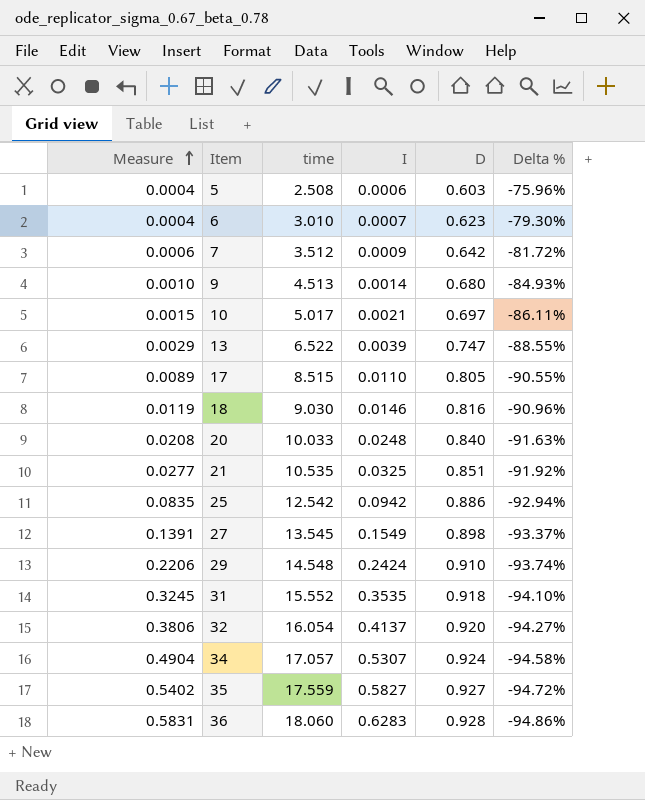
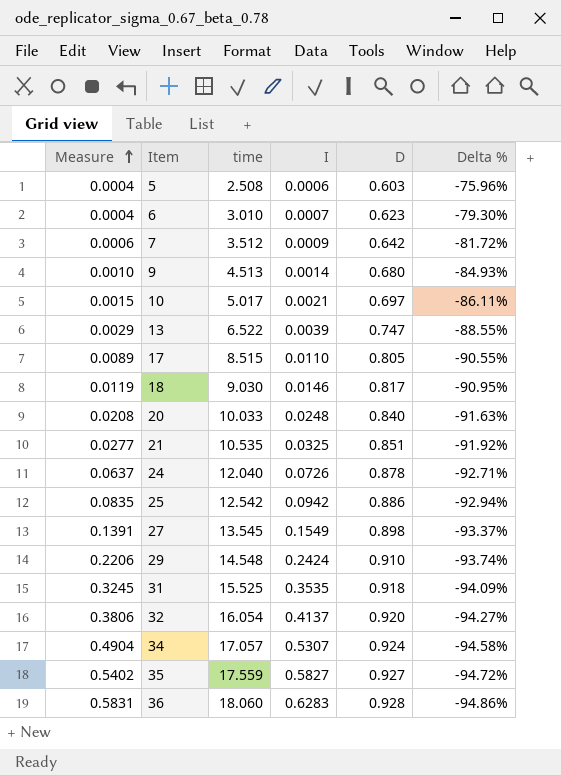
18 | D: 0.816 -> 0.817
18 | Delta %: -90.96% -> -90.95%
row 24: none -> 0.0637 | 12.040 | 0.0726 | 0.878 | -92.71%
31 | time: 15.552 -> 15.525
31 | Delta %: -94.10% -> -94.09%

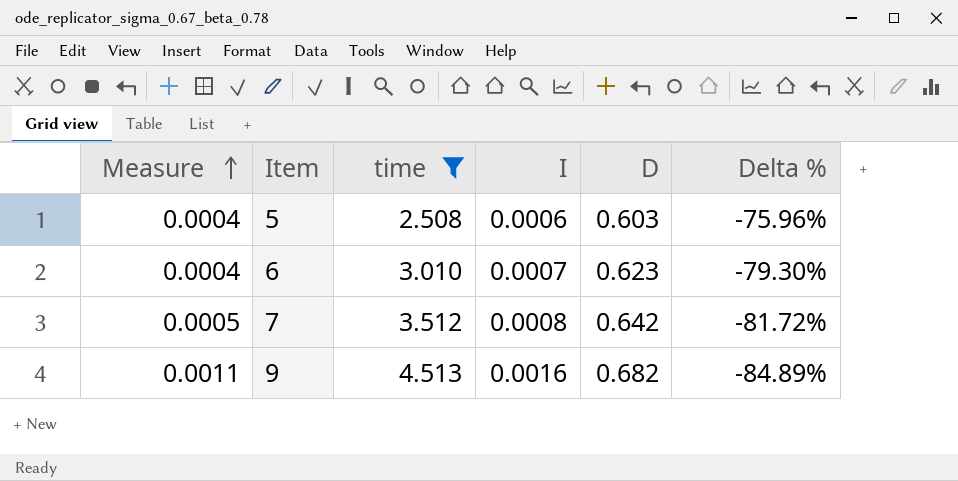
filter: none -> time <= 4.513
7 | Measure: 0.0006 -> 0.0005
7 | I: 0.0009 -> 0.0008
9 | Measure: 0.0010 -> 0.0011
9 | I: 0.0014 -> 0.0016
9 | D: 0.680 -> 0.682
9 | Delta %: -84.93% -> -84.89%

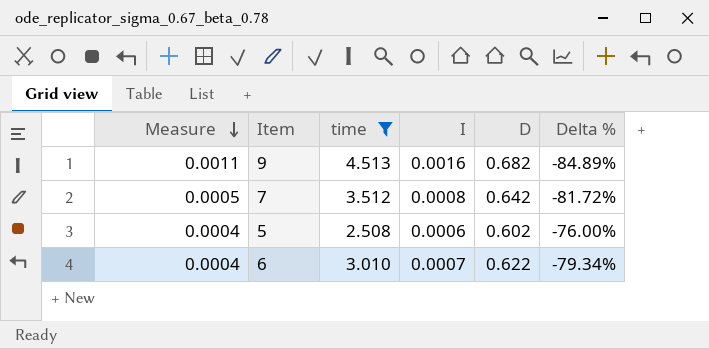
row order: Measure ascending -> Measure descending
5 | D: 0.603 -> 0.602
5 | Delta %: -75.96% -> -76.00%
6 | D: 0.623 -> 0.622
6 | Delta %: -79.30% -> -79.34%

